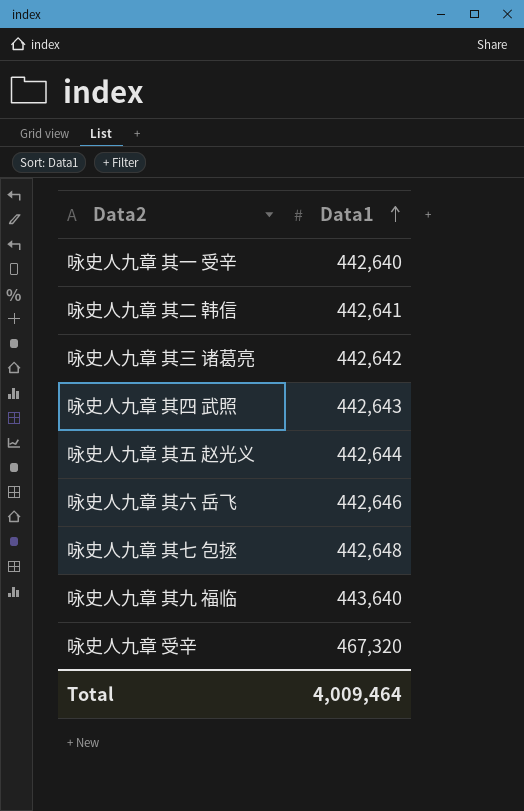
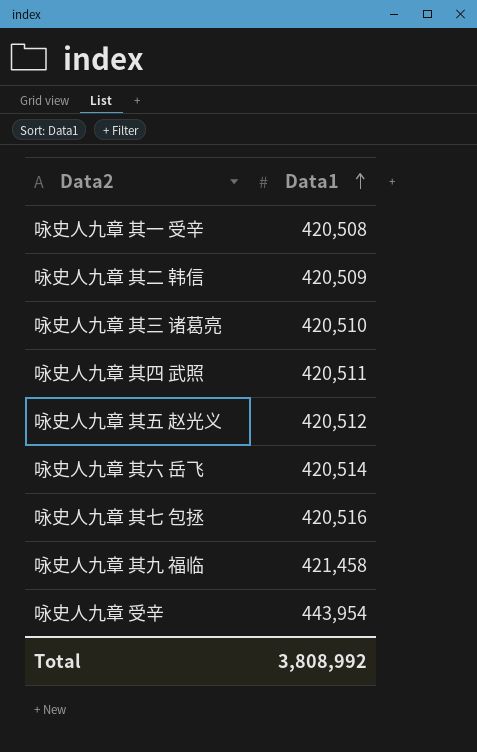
咏史人九章 其一 受辛 | Data1: 442,640 -> 420,508
咏史人九章 其二 韩信 | Data1: 442,641 -> 420,509
咏史人九章 其三 诸葛亮 | Data1: 442,642 -> 420,510
咏史人九章 其四 武照 | Data1: 442,643 -> 420,511
咏史人九章 其五 赵光义 | Data1: 442,644 -> 420,512
咏史人九章 其六 岳飞 | Data1: 442,646 -> 420,514
咏史人九章 其七 包拯 | Data1: 442,648 -> 420,516
咏史人九章 其九 福临 | Data1: 443,640 -> 421,458
咏史人九章 受辛 | Data1: 467,320 -> 443,954
Total | Data1: 4,009,464 -> 3,808,992

